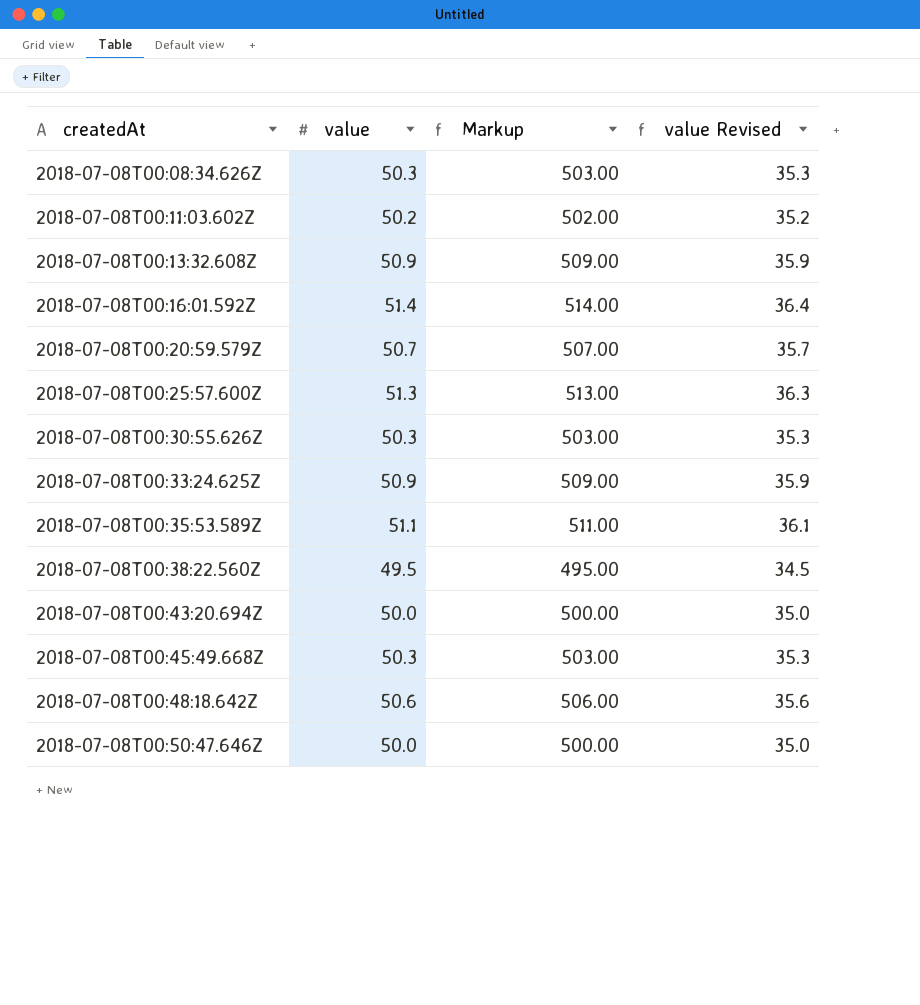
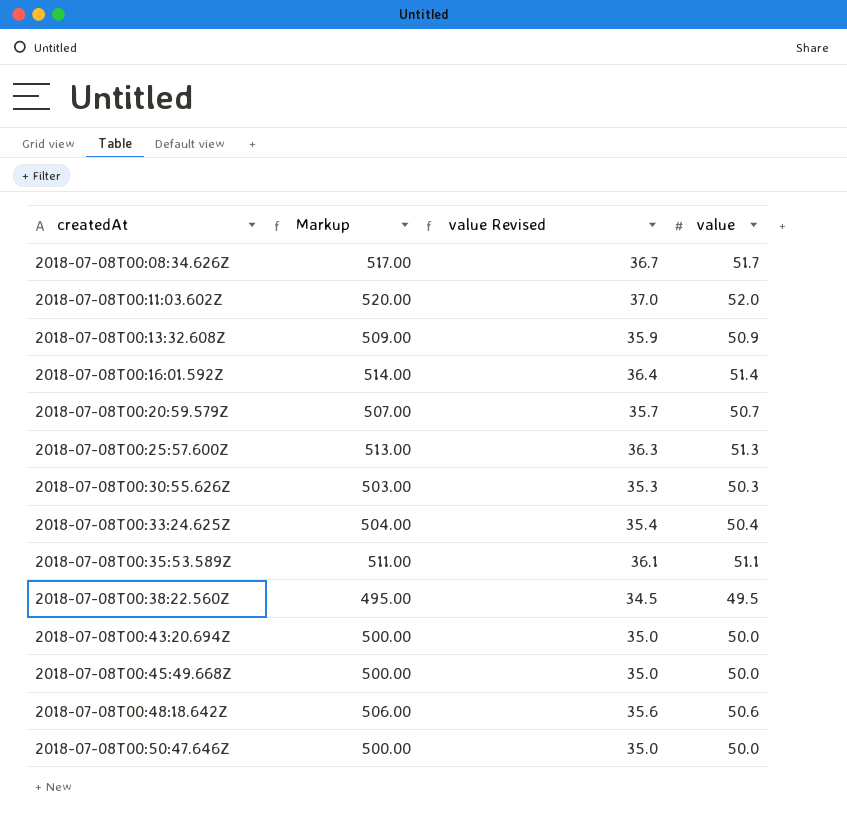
column value | position: 2 -> 4
2018-07-08T00:08:34.626Z | Markup: 503.00 -> 517.00
2018-07-08T00:08:34.626Z | value Revised: 35.3 -> 36.7
2018-07-08T00:08:34.626Z | value: 50.3 -> 51.7
2018-07-08T00:11:03.602Z | Markup: 502.00 -> 520.00
2018-07-08T00:11:03.602Z | value Revised: 35.2 -> 37.0
2018-07-08T00:11:03.602Z | value: 50.2 -> 52.0
2018-07-08T00:33:24.625Z | Markup: 509.00 -> 504.00
2018-07-08T00:33:24.625Z | value Revised: 35.9 -> 35.4
2018-07-08T00:33:24.625Z | value: 50.9 -> 50.4
2018-07-08T00:45:49.668Z | Markup: 503.00 -> 500.00
2018-07-08T00:45:49.668Z | value Revised: 35.3 -> 35.0
2018-07-08T00:45:49.668Z | value: 50.3 -> 50.0

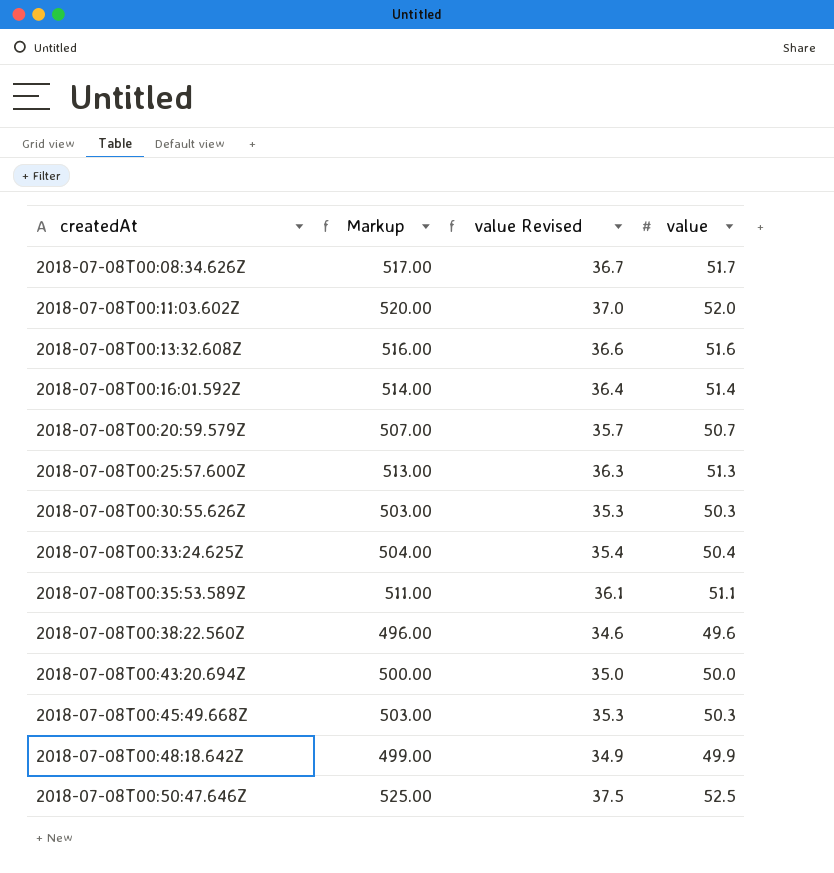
2018-07-08T00:13:32.608Z | Markup: 509.00 -> 516.00
2018-07-08T00:13:32.608Z | value Revised: 35.9 -> 36.6
2018-07-08T00:13:32.608Z | value: 50.9 -> 51.6
2018-07-08T00:38:22.560Z | Markup: 495.00 -> 496.00
2018-07-08T00:38:22.560Z | value Revised: 34.5 -> 34.6
2018-07-08T00:38:22.560Z | value: 49.5 -> 49.6
2018-07-08T00:45:49.668Z | Markup: 500.00 -> 503.00
2018-07-08T00:45:49.668Z | value Revised: 35.0 -> 35.3
2018-07-08T00:45:49.668Z | value: 50.0 -> 50.3
2018-07-08T00:48:18.642Z | Markup: 506.00 -> 499.00
2018-07-08T00:48:18.642Z | value Revised: 35.6 -> 34.9
2018-07-08T00:48:18.642Z | value: 50.6 -> 49.9
2018-07-08T00:50:47.646Z | Markup: 500.00 -> 525.00
2018-07-08T00:50:47.646Z | value Revised: 35.0 -> 37.5
2018-07-08T00:50:47.646Z | value: 50.0 -> 52.5

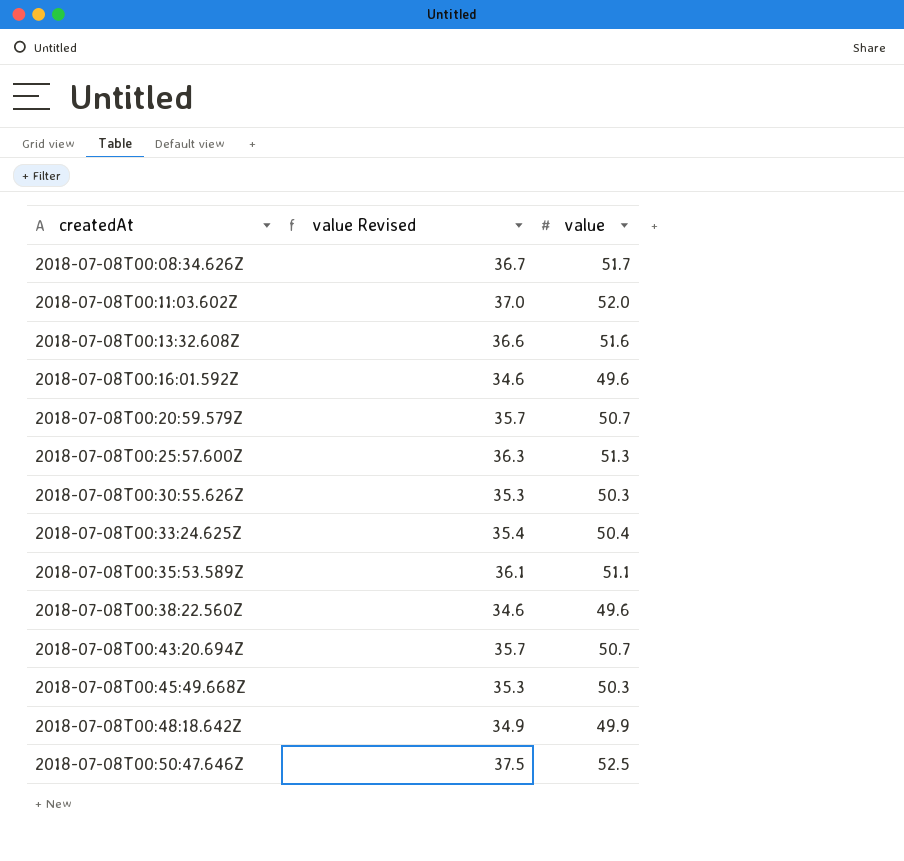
column Markup | formula: [value] * 10 -> none
2018-07-08T00:16:01.592Z | value Revised: 36.4 -> 34.6
2018-07-08T00:16:01.592Z | value: 51.4 -> 49.6
2018-07-08T00:43:20.694Z | value Revised: 35.0 -> 35.7
2018-07-08T00:43:20.694Z | value: 50.0 -> 50.7

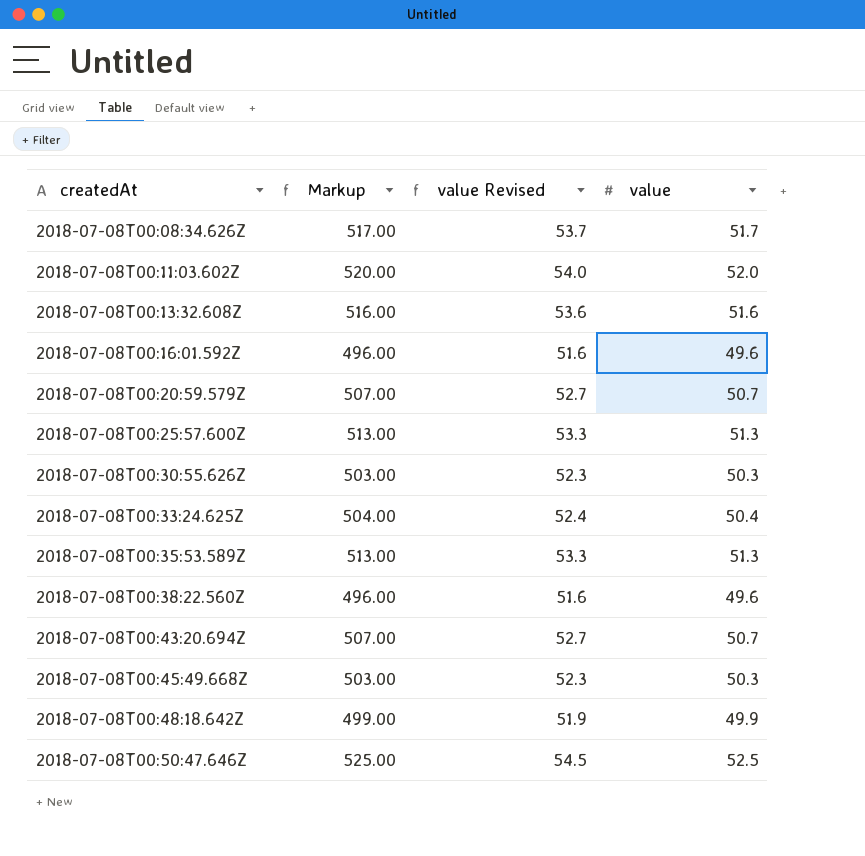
column Markup | formula: none -> [value] * 10
column value Revised | formula: [value] - 15 -> [value] + 2
2018-07-08T00:35:53.589Z | value: 51.1 -> 51.3

